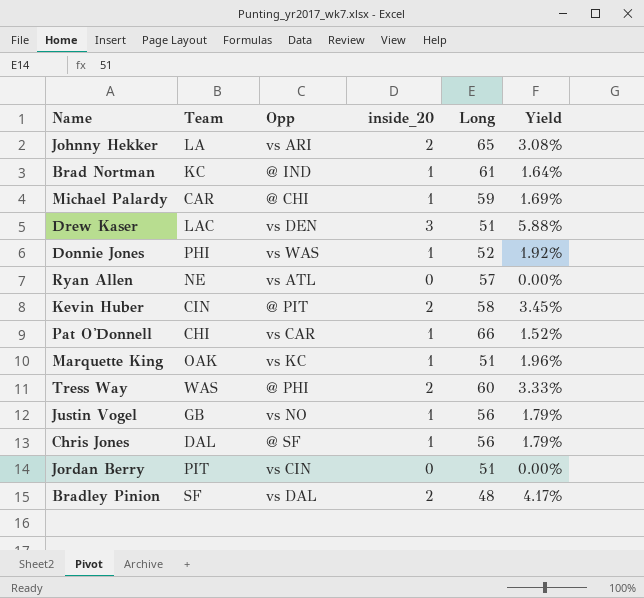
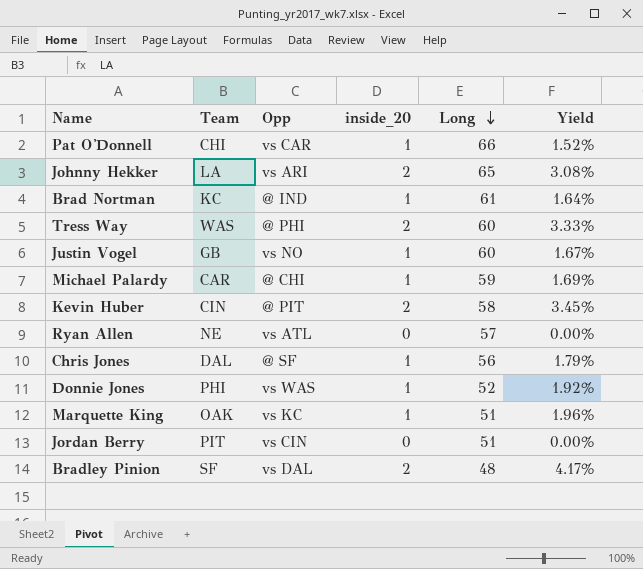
row order: none -> Long descending
row Drew Kaser: LAC | vs DEN | 3 | 51 | 5.88% -> none
Justin Vogel | Long: 56 -> 60
Justin Vogel | Yield: 1.79% -> 1.67%

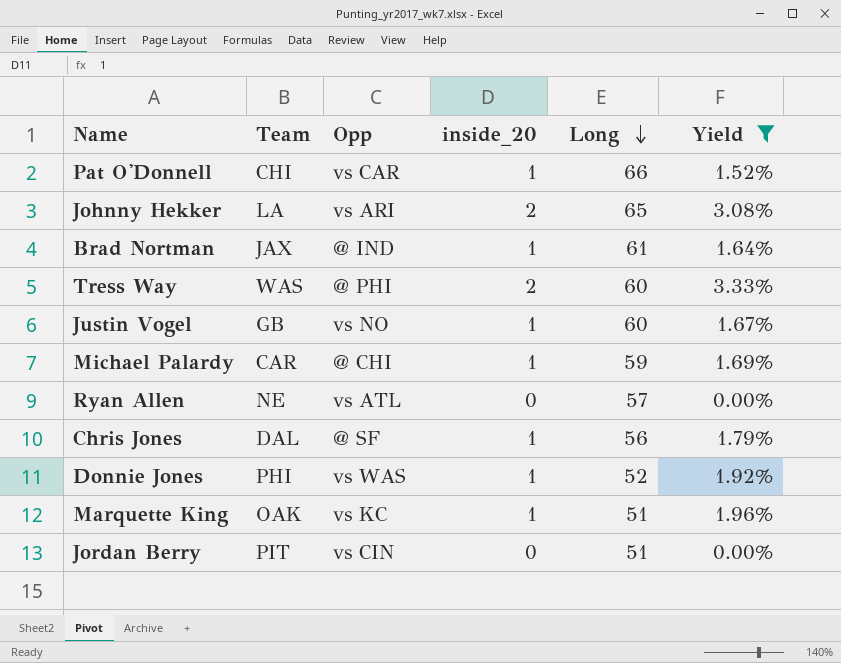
filter: none -> Yield <= 3.33%
Brad Nortman | Team: KC -> JAX

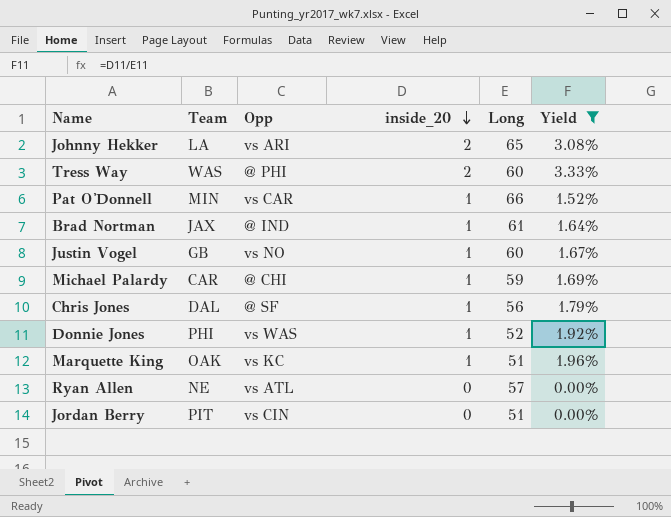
row order: Long descending -> inside_20 descending
Pat O'Donnell | Team: CHI -> MIN

